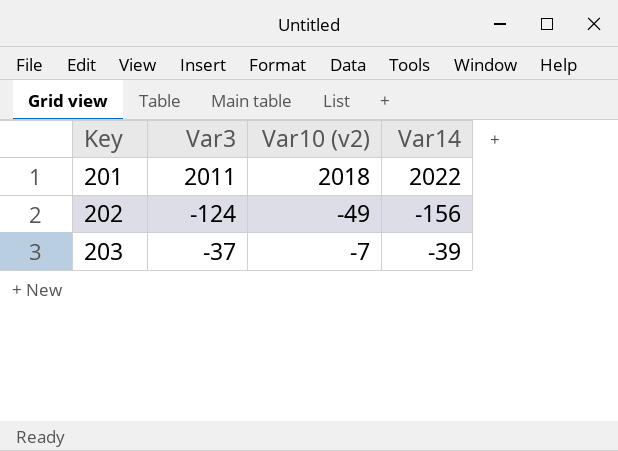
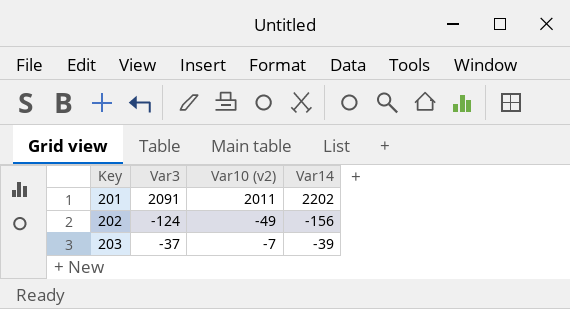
201 | Var3: 2011 -> 2091
201 | Var10 (v2): 2018 -> 2011
201 | Var14: 2022 -> 2202

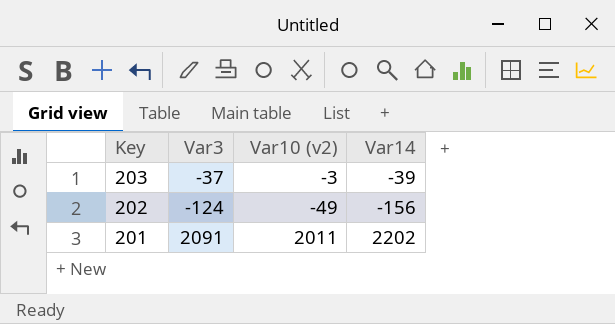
row order: Key ascending -> Key descending
203 | Var10 (v2): -7 -> -3

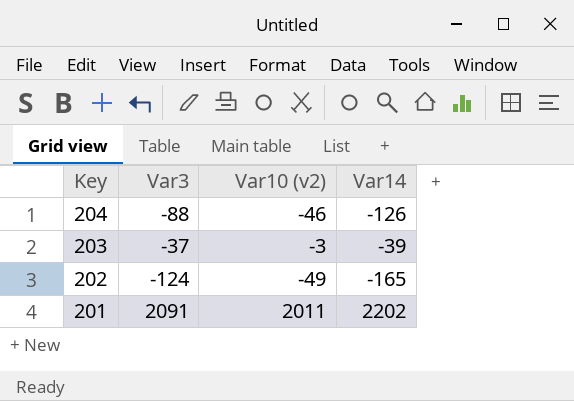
row 204: none -> -88 | -46 | -126
202 | Var14: -156 -> -165

